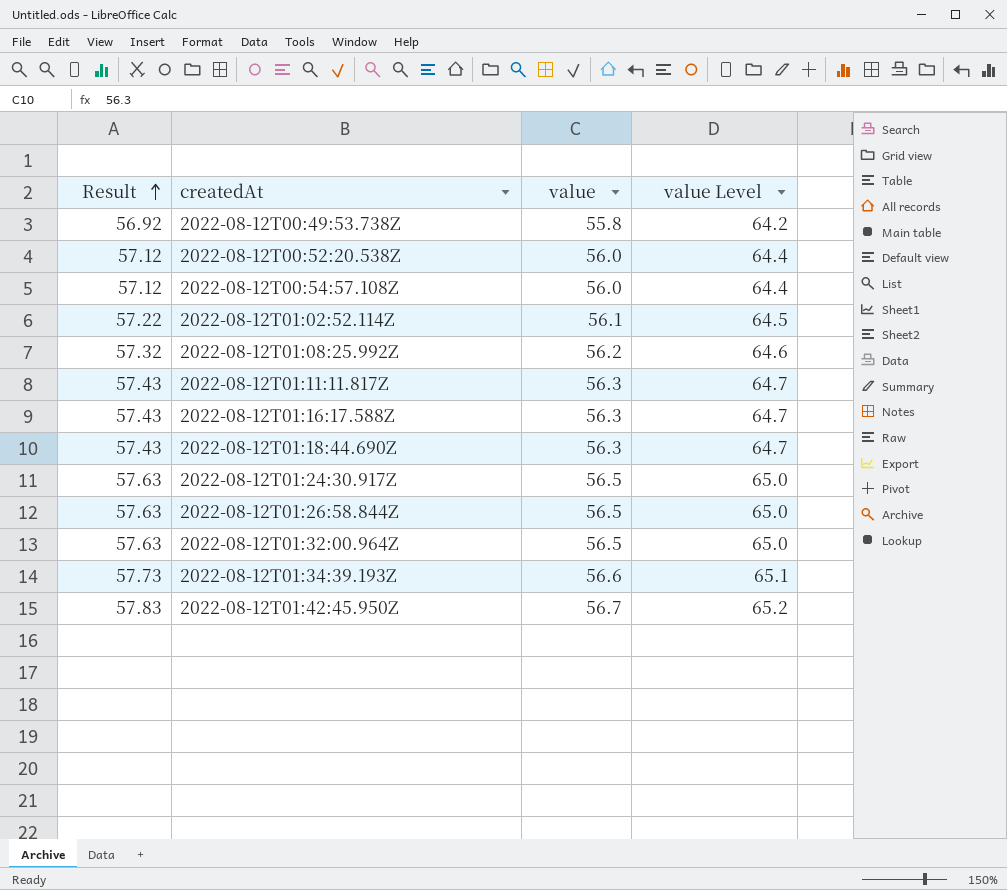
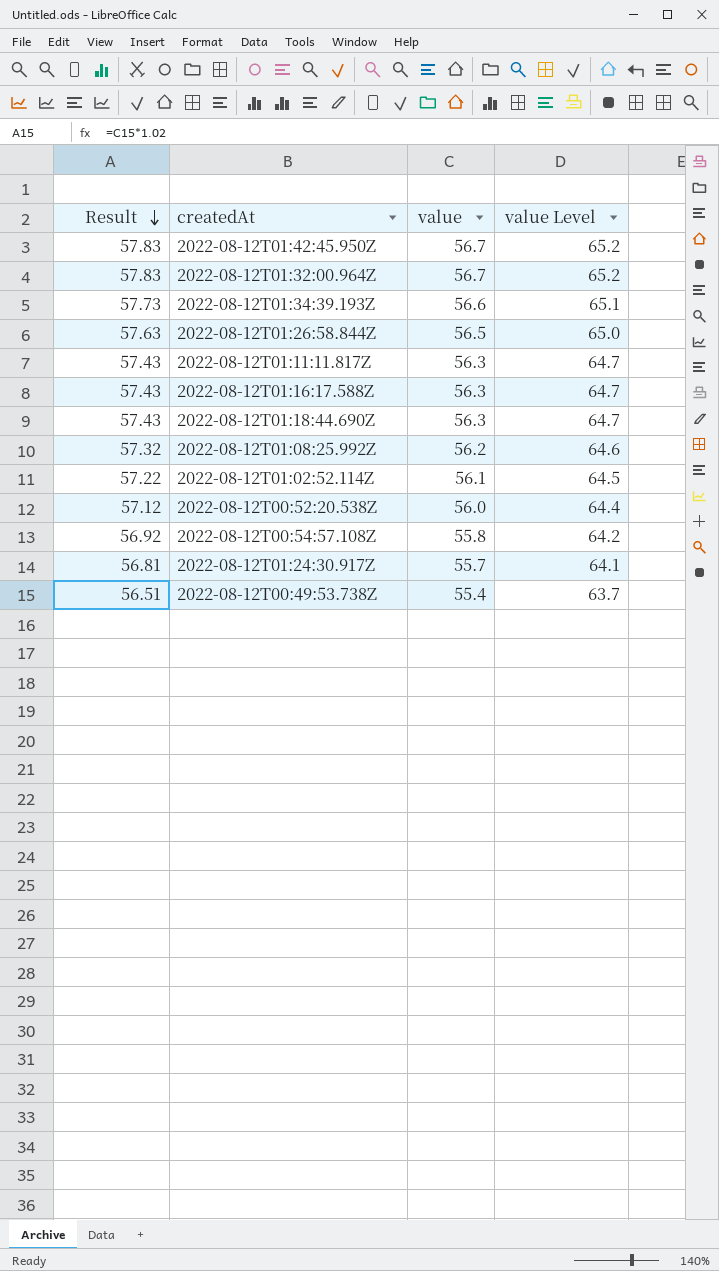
row order: Result ascending -> Result descending
2022-08-12T01:32:00.964Z | Result: 57.63 -> 57.83
2022-08-12T01:32:00.964Z | value: 56.5 -> 56.7
2022-08-12T01:32:00.964Z | value Level: 65.0 -> 65.2
2022-08-12T00:54:57.108Z | Result: 57.12 -> 56.92
2022-08-12T00:54:57.108Z | value: 56.0 -> 55.8
2022-08-12T00:54:57.108Z | value Level: 64.4 -> 64.2
2022-08-12T01:24:30.917Z | Result: 57.63 -> 56.81
2022-08-12T01:24:30.917Z | value: 56.5 -> 55.7
2022-08-12T01:24:30.917Z | value Level: 65.0 -> 64.1
2022-08-12T00:49:53.738Z | Result: 56.92 -> 56.51
2022-08-12T00:49:53.738Z | value: 55.8 -> 55.4
2022-08-12T00:49:53.738Z | value Level: 64.2 -> 63.7

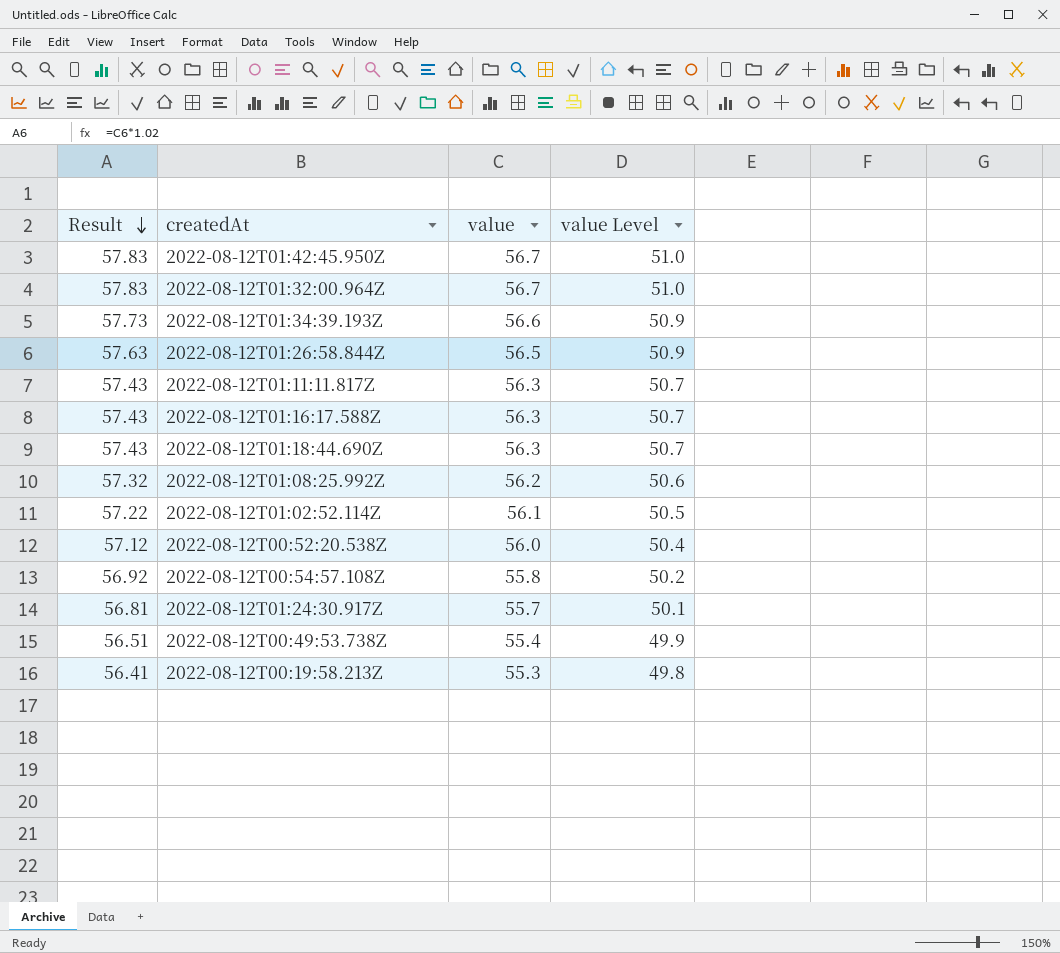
column value Level | formula: [value] * 1.15 -> [value] * 0.9
row 2022-08-12T00:19:58.213Z: none -> 56.41 | 55.3 | 49.8

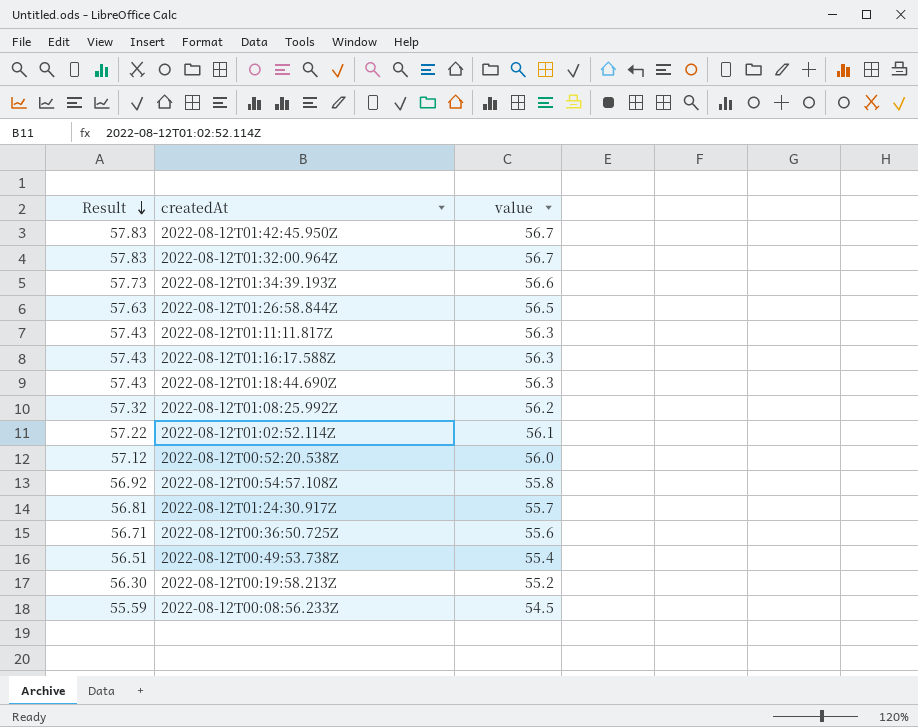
column value Level | formula: [value] * 0.9 -> none
row 2022-08-12T00:36:50.725Z: none -> 56.71 | 55.6
2022-08-12T00:19:58.213Z | Result: 56.41 -> 56.30
2022-08-12T00:19:58.213Z | value: 55.3 -> 55.2
row 2022-08-12T00:08:56.233Z: none -> 55.59 | 54.5

